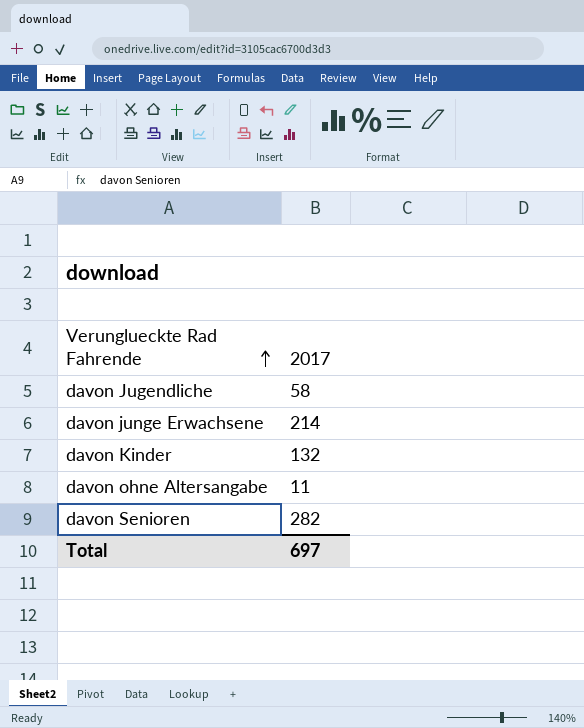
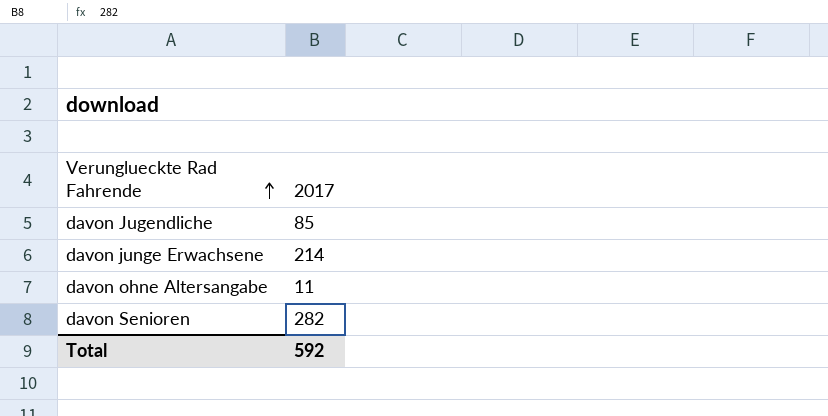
row davon Kinder: 132 -> none
davon Jugendliche | 2017: 58 -> 85
Total | 2017: 697 -> 592

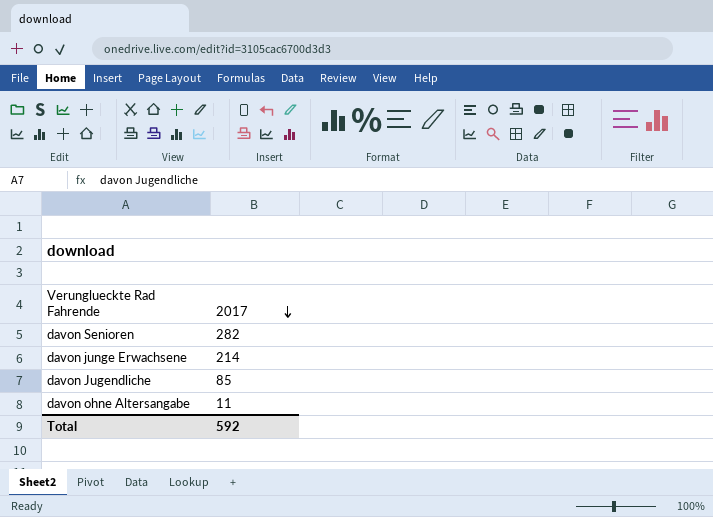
row order: Verunglueckte Rad Fahrende ascending -> 2017 descending

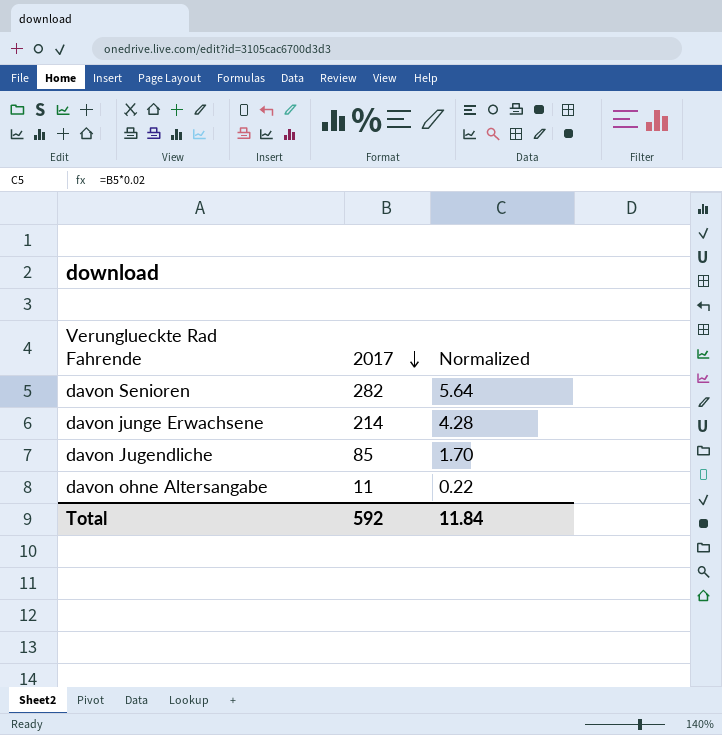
column Normalized | formula: none -> [2017] * 0.02

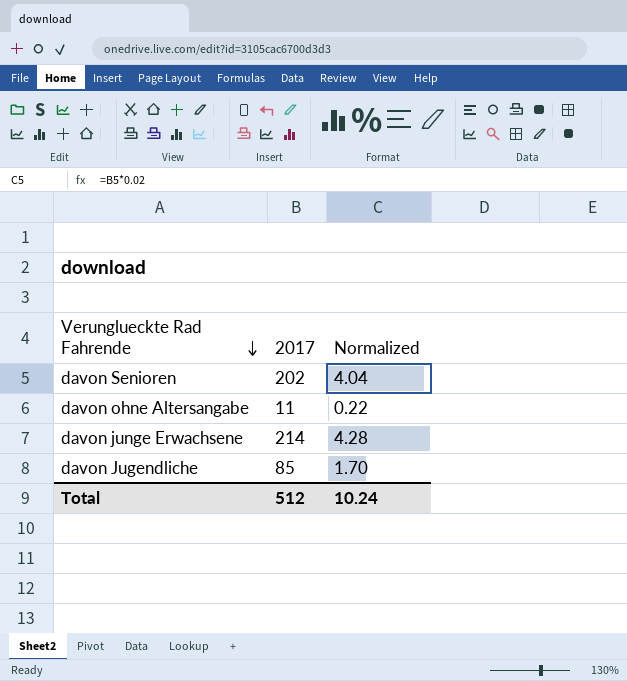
row order: 2017 descending -> Verunglueckte Rad Fahrende descending
davon Senioren | 2017: 282 -> 202
davon Senioren | Normalized: 5.64 -> 4.04
Total | 2017: 592 -> 512
Total | Normalized: 11.84 -> 10.24

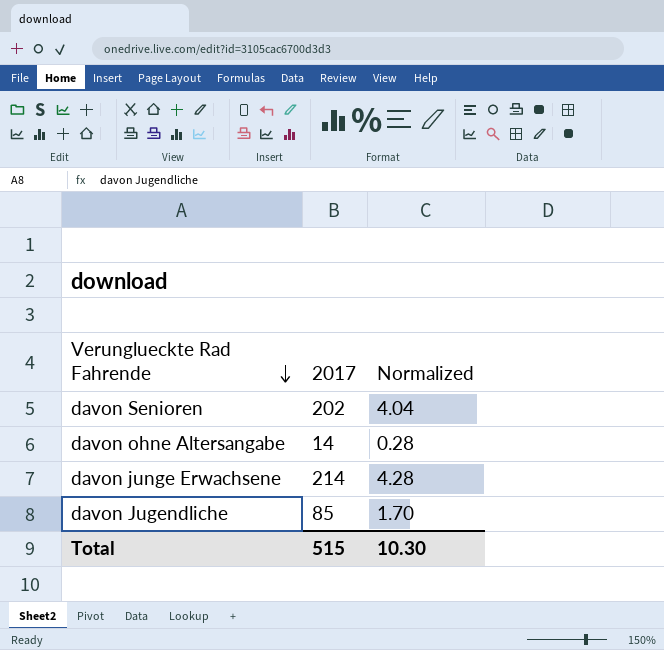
davon ohne Altersangabe | 2017: 11 -> 14
davon ohne Altersangabe | Normalized: 0.22 -> 0.28
Total | 2017: 512 -> 515
Total | Normalized: 10.24 -> 10.30

